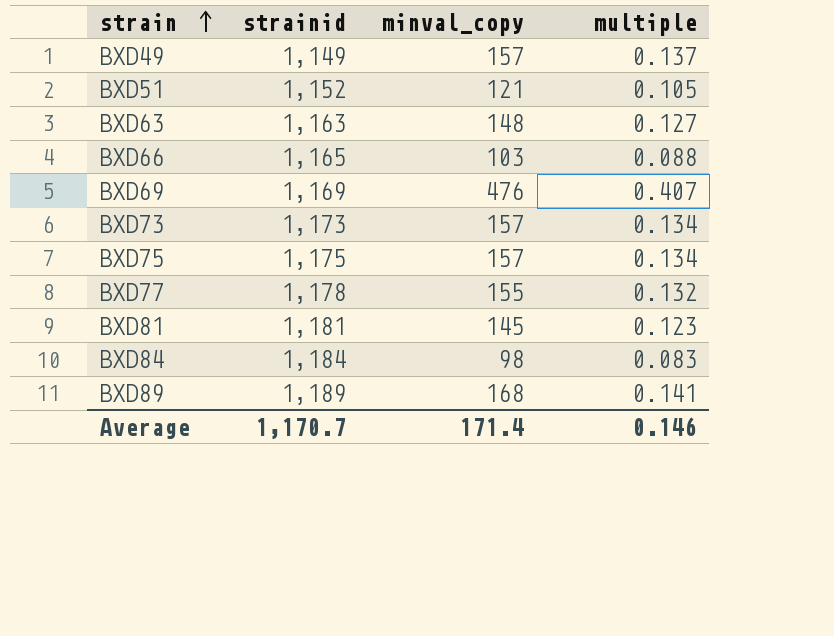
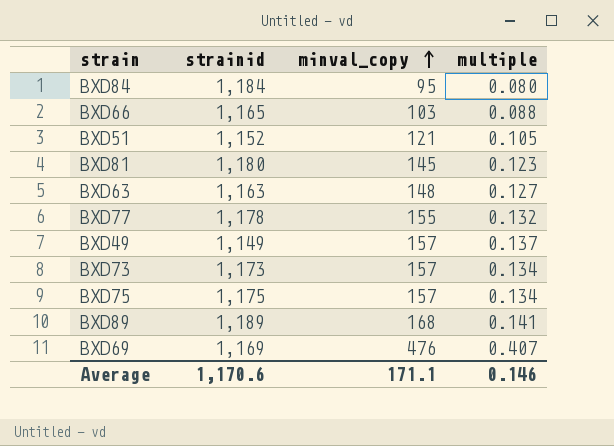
row order: strain ascending -> minval_copy ascending
BXD84 | minval_copy: 98 -> 95
BXD84 | multiple: 0.083 -> 0.080
BXD81 | strainid: 1,181 -> 1,180
Average | strainid: 1,170.7 -> 1,170.6
Average | minval_copy: 171.4 -> 171.1

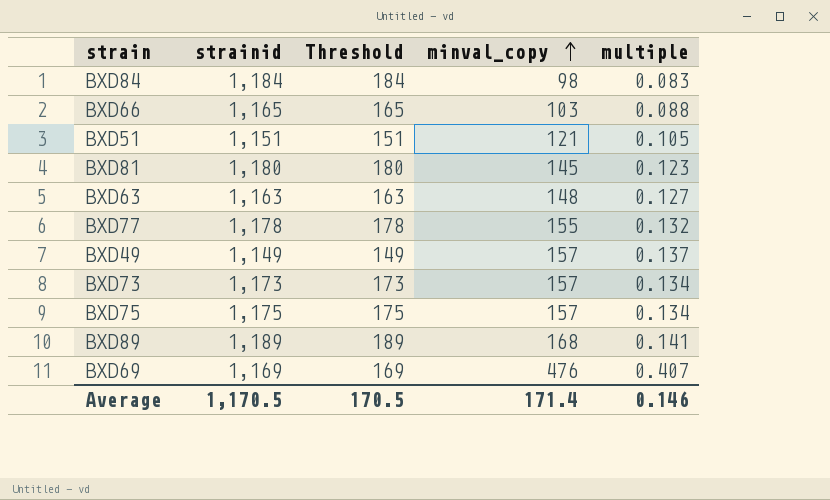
column Threshold | formula: none -> [strainid] - 1000
BXD84 | minval_copy: 95 -> 98
BXD84 | multiple: 0.080 -> 0.083
BXD51 | strainid: 1,152 -> 1,151
Average | strainid: 1,170.6 -> 1,170.5
Average | minval_copy: 171.1 -> 171.4

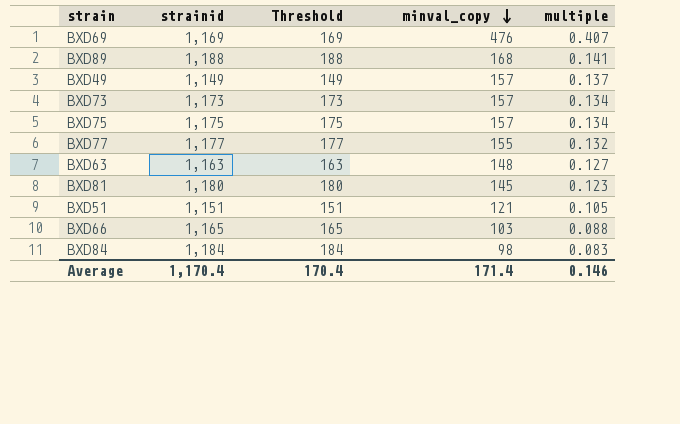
row order: minval_copy ascending -> minval_copy descending
BXD89 | strainid: 1,189 -> 1,188
BXD89 | Threshold: 189 -> 188
BXD77 | strainid: 1,178 -> 1,177
BXD77 | Threshold: 178 -> 177
Average | strainid: 1,170.5 -> 1,170.4
Average | Threshold: 170.5 -> 170.4

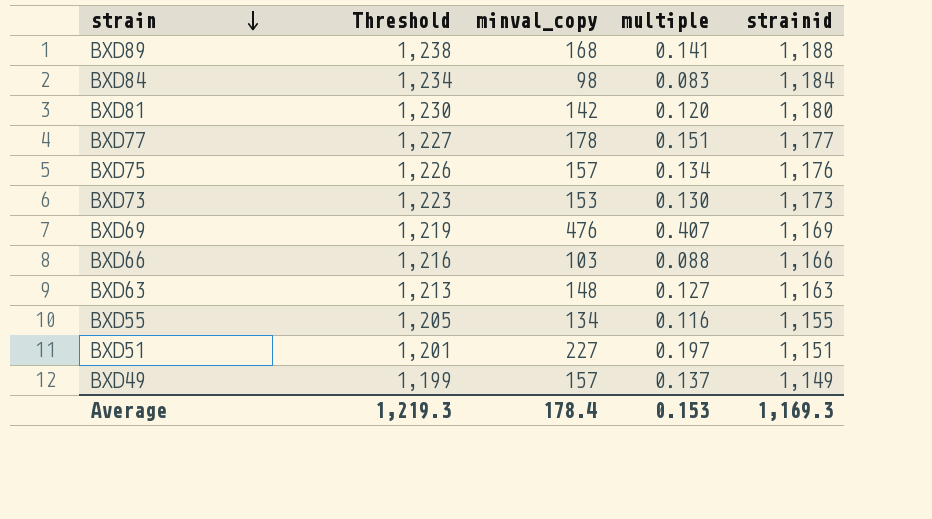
row order: minval_copy descending -> strain descending
column Threshold | formula: [strainid] - 1000 -> [strainid] + 50
column strainid | position: 2 -> 5
BXD81 | minval_copy: 145 -> 142
BXD81 | multiple: 0.123 -> 0.120
BXD77 | minval_copy: 155 -> 178
BXD77 | multiple: 0.132 -> 0.151
BXD75 | strainid: 1,175 -> 1,176
BXD73 | minval_copy: 157 -> 153
BXD73 | multiple: 0.134 -> 0.130
BXD66 | strainid: 1,165 -> 1,166
row BXD55: none -> 1,205 | 134 | 0.116 | 1,155
BXD51 | minval_copy: 121 -> 227
BXD51 | multiple: 0.105 -> 0.197
Average | Threshold: 170.4 -> 1,219.3
Average | minval_copy: 171.4 -> 178.4
Average | multiple: 0.146 -> 0.153
Average | strainid: 1,170.4 -> 1,169.3

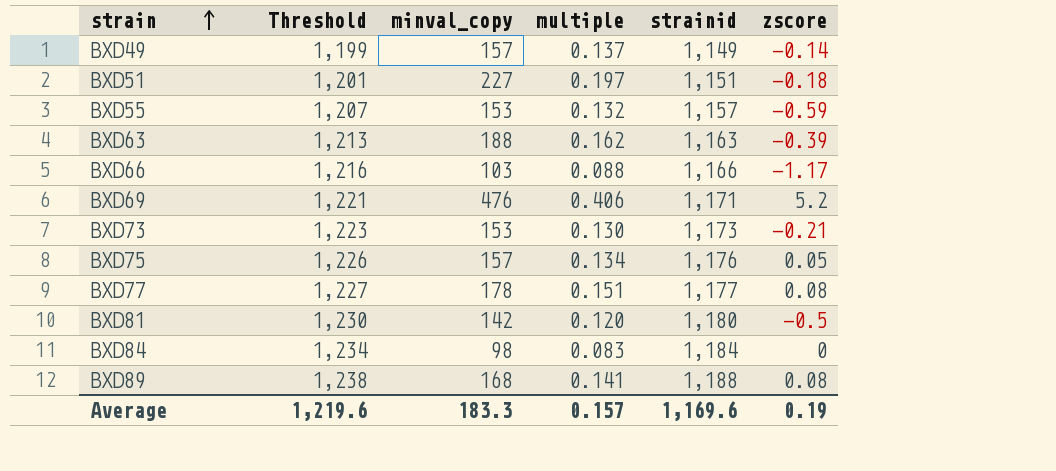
row order: strain descending -> strain ascending
column zscore | position: none -> 6
BXD55 | Threshold: 1,205 -> 1,207
BXD55 | minval_copy: 134 -> 153
BXD55 | multiple: 0.116 -> 0.132
BXD55 | strainid: 1,155 -> 1,157
BXD63 | minval_copy: 148 -> 188
BXD63 | multiple: 0.127 -> 0.162
BXD69 | Threshold: 1,219 -> 1,221
BXD69 | multiple: 0.407 -> 0.406
BXD69 | strainid: 1,169 -> 1,171
Average | Threshold: 1,219.3 -> 1,219.6
Average | minval_copy: 178.4 -> 183.3
Average | multiple: 0.153 -> 0.157
Average | strainid: 1,169.3 -> 1,169.6

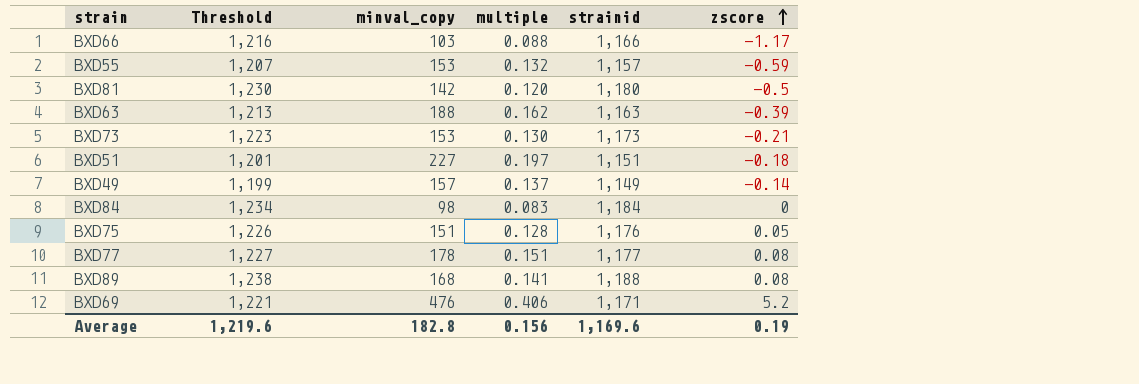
row order: strain ascending -> zscore ascending
BXD75 | minval_copy: 157 -> 151
BXD75 | multiple: 0.134 -> 0.128
Average | minval_copy: 183.3 -> 182.8
Average | multiple: 0.157 -> 0.156

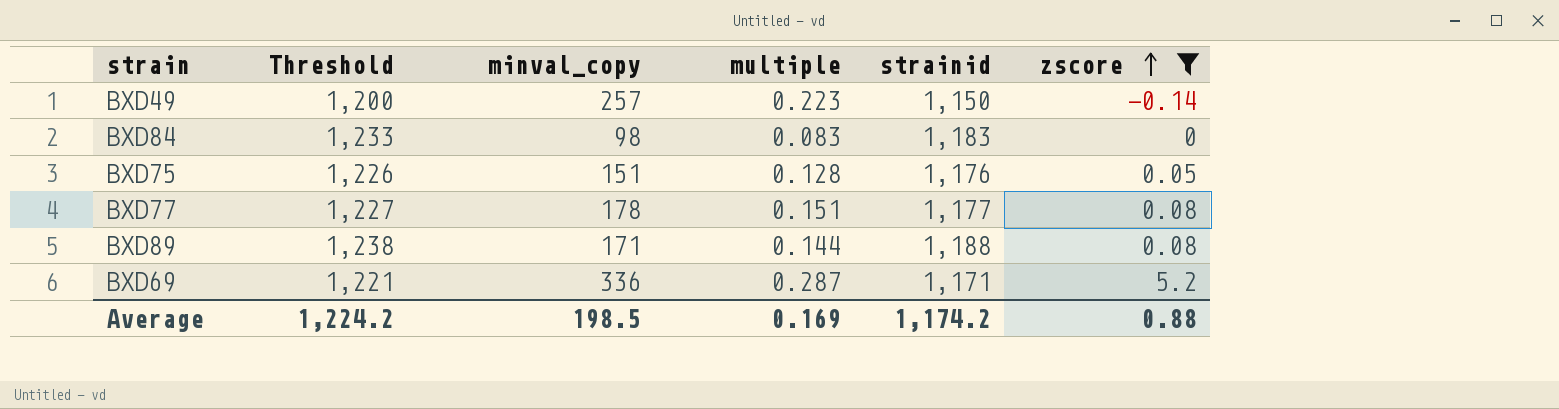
filter: none -> zscore >= -0.14
BXD49 | Threshold: 1,199 -> 1,200
BXD49 | minval_copy: 157 -> 257
BXD49 | multiple: 0.137 -> 0.223
BXD49 | strainid: 1,149 -> 1,150
BXD84 | Threshold: 1,234 -> 1,233
BXD84 | strainid: 1,184 -> 1,183
BXD89 | minval_copy: 168 -> 171
BXD89 | multiple: 0.141 -> 0.144
BXD69 | minval_copy: 476 -> 336
BXD69 | multiple: 0.406 -> 0.287
Average | Threshold: 1,219.6 -> 1,224.2
Average | minval_copy: 182.8 -> 198.5
Average | multiple: 0.156 -> 0.169
Average | strainid: 1,169.6 -> 1,174.2
Average | zscore: 0.19 -> 0.88

